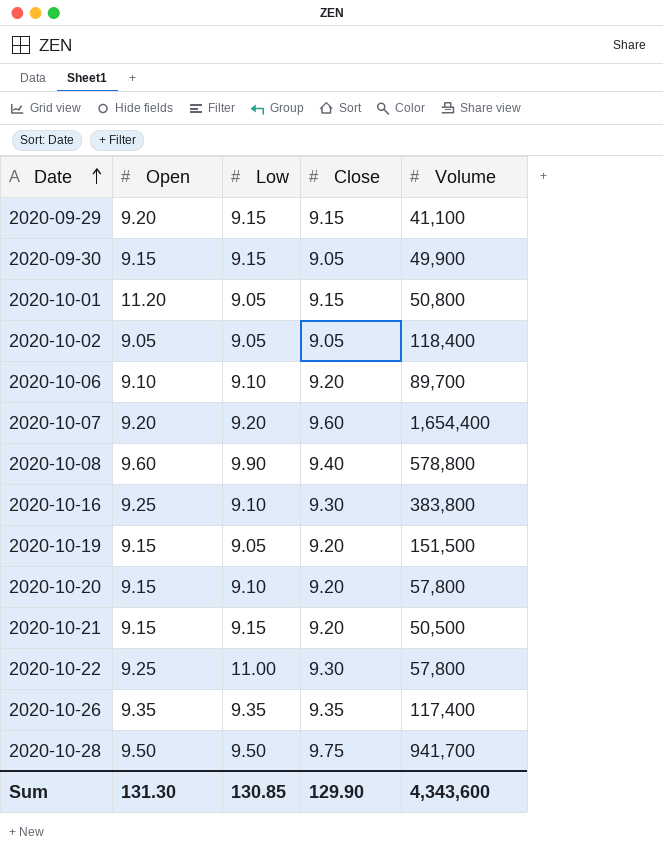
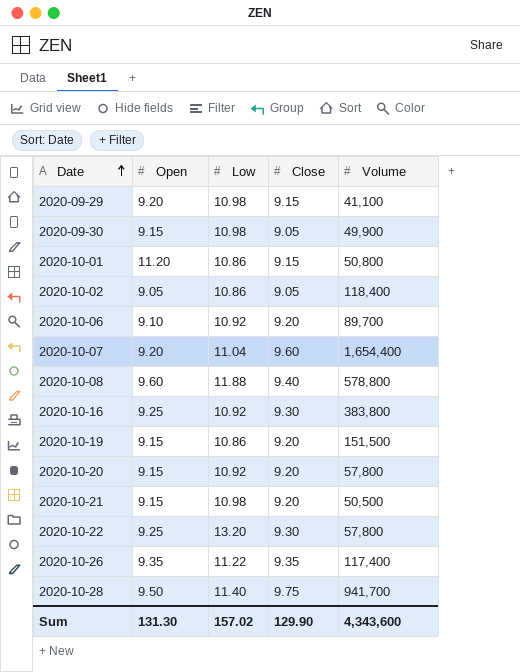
2020-09-29 | Low: 9.15 -> 10.98
2020-09-30 | Low: 9.15 -> 10.98
2020-10-01 | Low: 9.05 -> 10.86
2020-10-02 | Low: 9.05 -> 10.86
2020-10-06 | Low: 9.10 -> 10.92
2020-10-07 | Low: 9.20 -> 11.04
2020-10-08 | Low: 9.90 -> 11.88
2020-10-16 | Low: 9.10 -> 10.92
2020-10-19 | Low: 9.05 -> 10.86
2020-10-20 | Low: 9.10 -> 10.92
2020-10-21 | Low: 9.15 -> 10.98
2020-10-22 | Low: 11.00 -> 13.20
2020-10-26 | Low: 9.35 -> 11.22
2020-10-28 | Low: 9.50 -> 11.40
Sum | Low: 130.85 -> 157.02

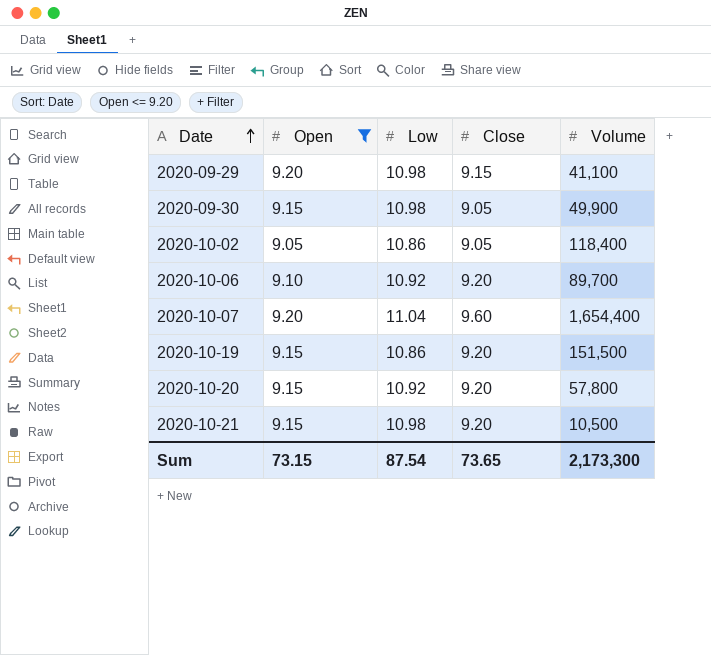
filter: none -> Open <= 9.20
2020-10-21 | Volume: 50,500 -> 10,500
Sum | Open: 131.30 -> 73.15
Sum | Low: 157.02 -> 87.54
Sum | Close: 129.90 -> 73.65
Sum | Volume: 4,343,600 -> 2,173,300

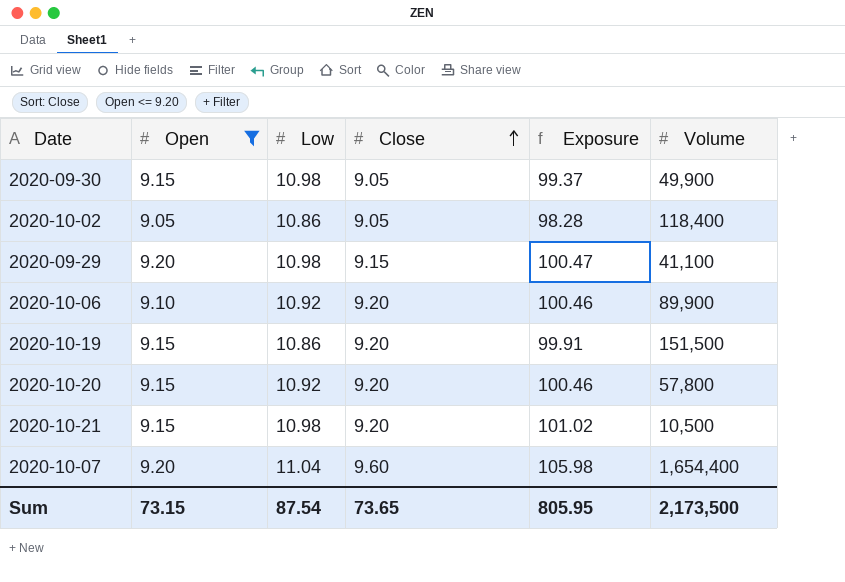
row order: Date ascending -> Close ascending
column Exposure | formula: none -> [Low] * [Close]
2020-10-06 | Volume: 89,700 -> 89,900
Sum | Volume: 2,173,300 -> 2,173,500

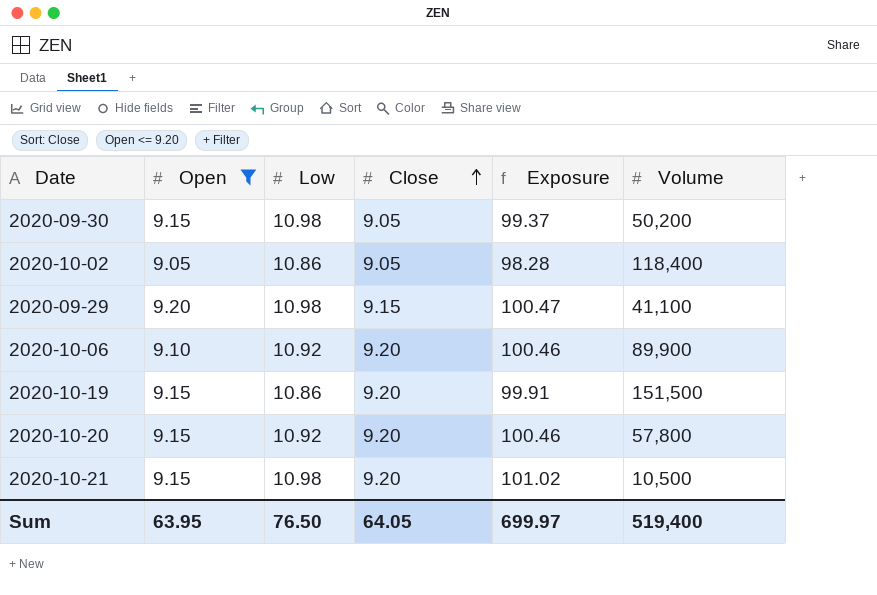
row 2020-10-07: 9.20 | 11.04 | 9.60 | 105.98 | 1,654,400 -> none
2020-09-30 | Volume: 49,900 -> 50,200
Sum | Open: 73.15 -> 63.95
Sum | Low: 87.54 -> 76.50
Sum | Close: 73.65 -> 64.05
Sum | Exposure: 805.95 -> 699.97
Sum | Volume: 2,173,500 -> 519,400

